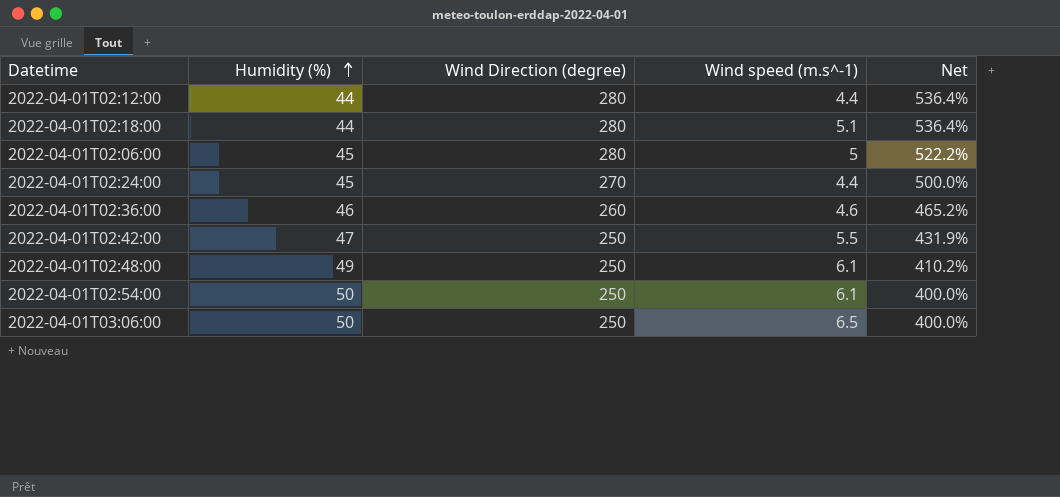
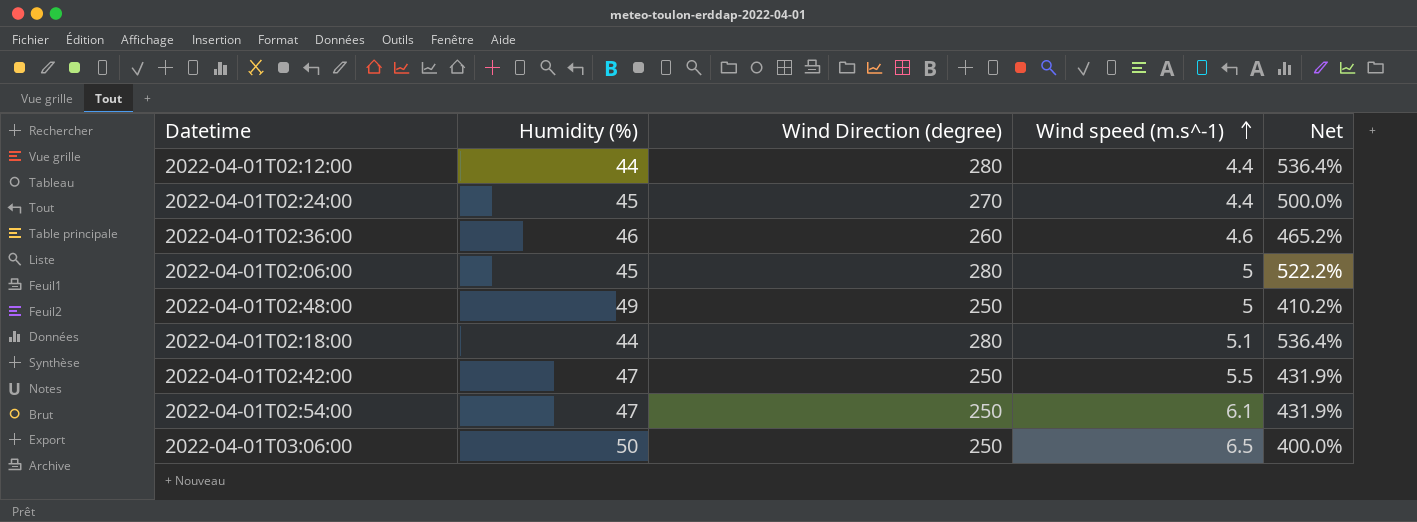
row order: Humidity (%) ascending -> Wind speed (m.s^-1) ascending
2022-04-01T02:48:00 | Wind speed (m.s^-1): 6.1 -> 5
2022-04-01T02:54:00 | Humidity (%): 50 -> 47
2022-04-01T02:54:00 | Net: 400.0% -> 431.9%

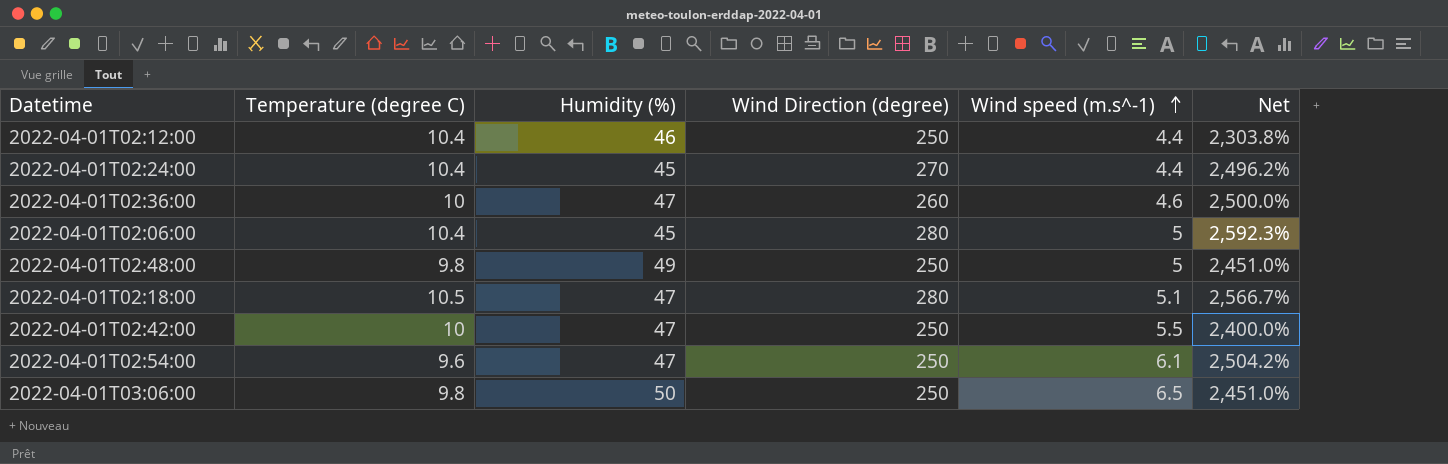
column Temperature (degree C) | position: none -> 2
column Net | formula: ([Wind Direction (degree)] - [Humidity (%)]) / [Humidity (%)] -> ([Wind Direction (degree)] - [Temperature (degree C)]) / [Temperature (degree C)]
2022-04-01T02:12:00 | Humidity (%): 44 -> 46
2022-04-01T02:12:00 | Wind Direction (degree): 280 -> 250
2022-04-01T02:36:00 | Humidity (%): 46 -> 47
2022-04-01T02:18:00 | Humidity (%): 44 -> 47

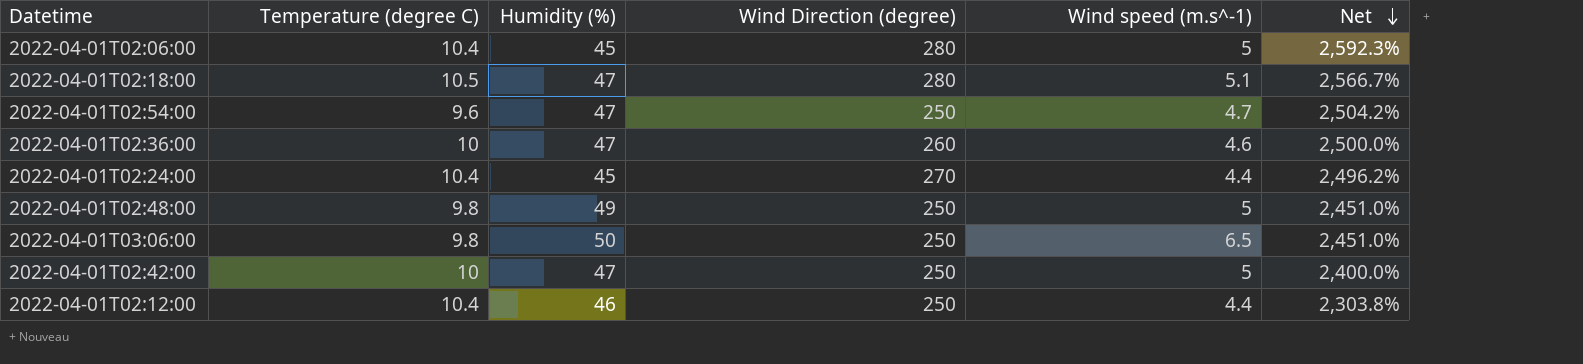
row order: Wind speed (m.s^-1) ascending -> Net descending
2022-04-01T02:54:00 | Wind speed (m.s^-1): 6.1 -> 4.7
2022-04-01T02:42:00 | Wind speed (m.s^-1): 5.5 -> 5

